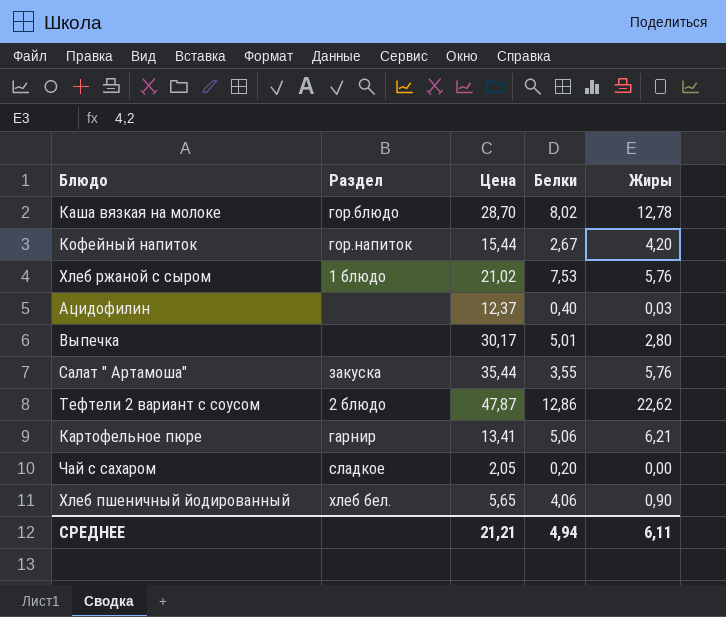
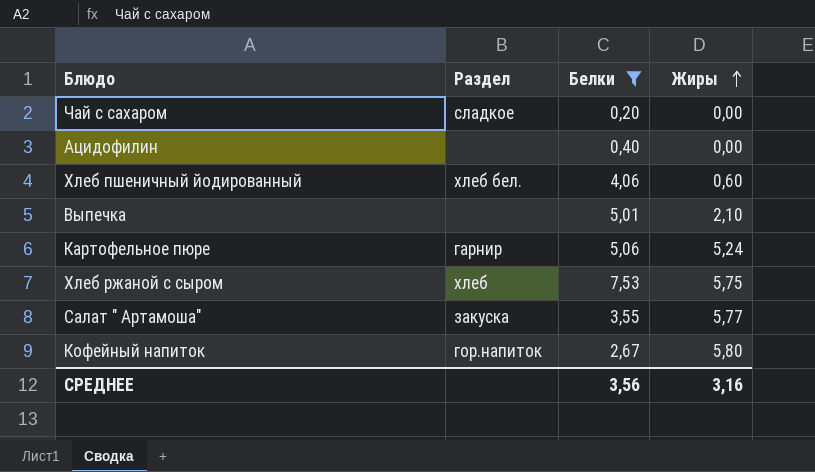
filter: none -> Белки <= 7,53
row order: none -> Жиры ascending
column Цена | position: 3 -> none
Ацидофилин | Жиры: 0,03 -> 0,00
Хлеб пшеничный йодированный | Жиры: 0,90 -> 0,60
Выпечка | Жиры: 2,80 -> 2,10
Картофельное пюре | Жиры: 6,21 -> 5,24
Хлеб ржаной с сыром | Раздел: 1 блюдо -> хлеб
Хлеб ржаной с сыром | Жиры: 5,76 -> 5,75
Салат " Артамоша" | Жиры: 5,76 -> 5,77
Кофейный напиток | Жиры: 4,20 -> 5,80
СРЕДНЕЕ | Белки: 4,94 -> 3,56
СРЕДНЕЕ | Жиры: 6,11 -> 3,16

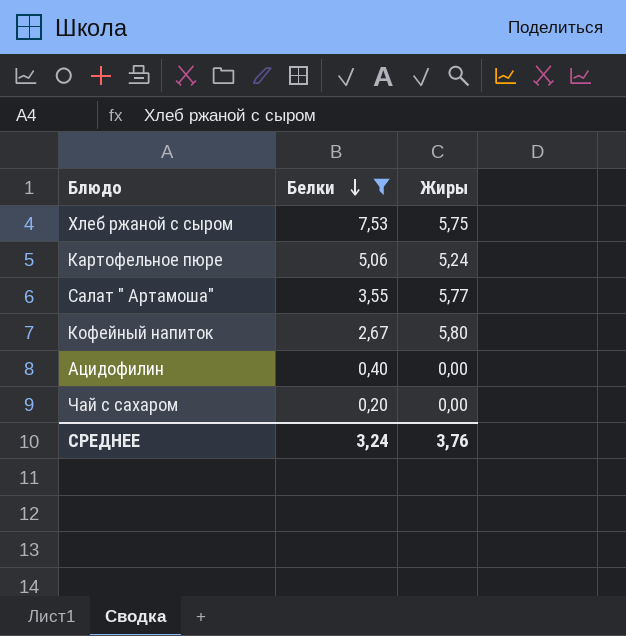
row order: Жиры ascending -> Белки descending
column Раздел | position: 2 -> none
row Хлеб пшеничный йодированный: хлеб бел. | 4,06 | 0,60 -> none
row Выпечка: none | 5,01 | 2,10 -> none
СРЕДНЕЕ | Белки: 3,56 -> 3,24
СРЕДНЕЕ | Жиры: 3,16 -> 3,76

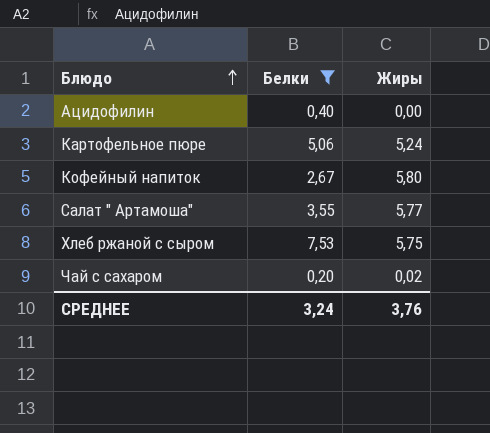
row order: Белки descending -> Блюдо ascending
Чай с сахаром | Жиры: 0,00 -> 0,02

